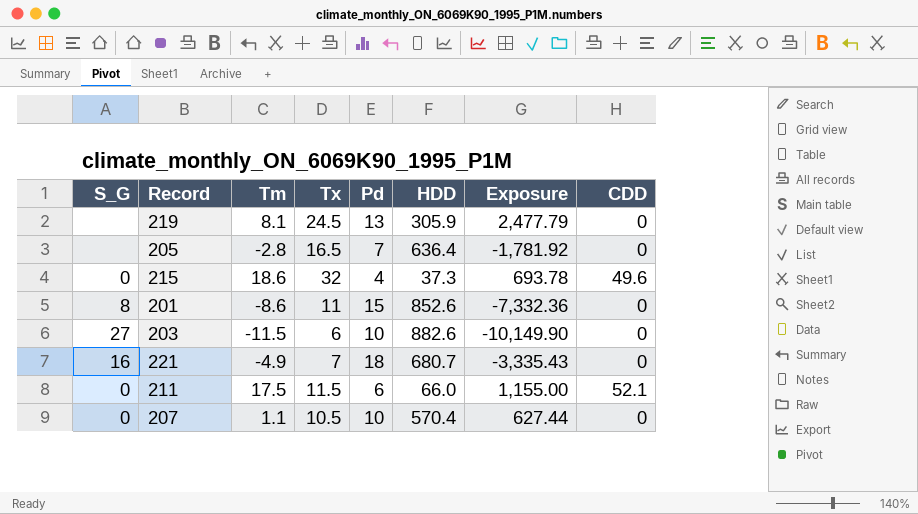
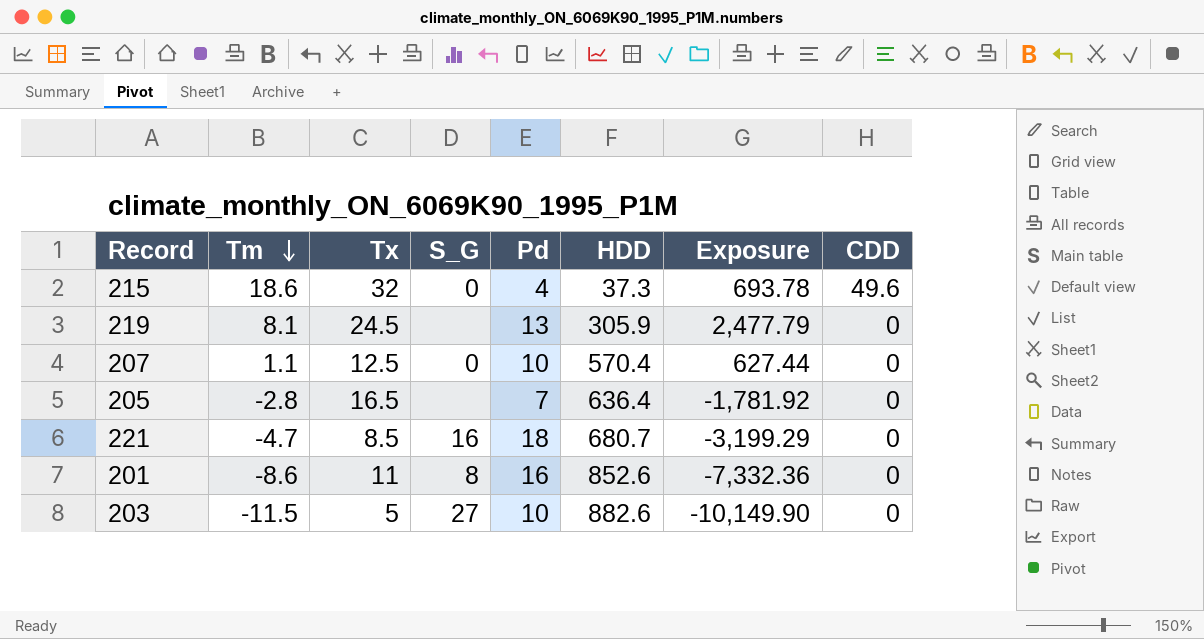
row order: none -> Tm descending
column S_G | position: 1 -> 4
row 211: 0 | 17.5 | 11.5 | 6 | 66.0 | 1,155.00 | 52.1 -> none
207 | Tx: 10.5 -> 12.5
221 | Tm: -4.9 -> -4.7
221 | Tx: 7 -> 8.5
221 | Exposure: -3,335.43 -> -3,199.29
201 | Pd: 15 -> 16
203 | Tx: 6 -> 5

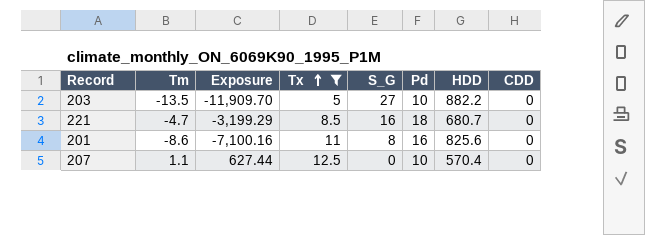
filter: none -> Tx <= 12.5
row order: Tm descending -> Tx ascending
column Exposure | position: 7 -> 3
203 | Tm: -11.5 -> -13.5
203 | Exposure: -10,149.90 -> -11,909.70
203 | HDD: 882.6 -> 882.2
201 | Exposure: -7,332.36 -> -7,100.16
201 | HDD: 852.6 -> 825.6

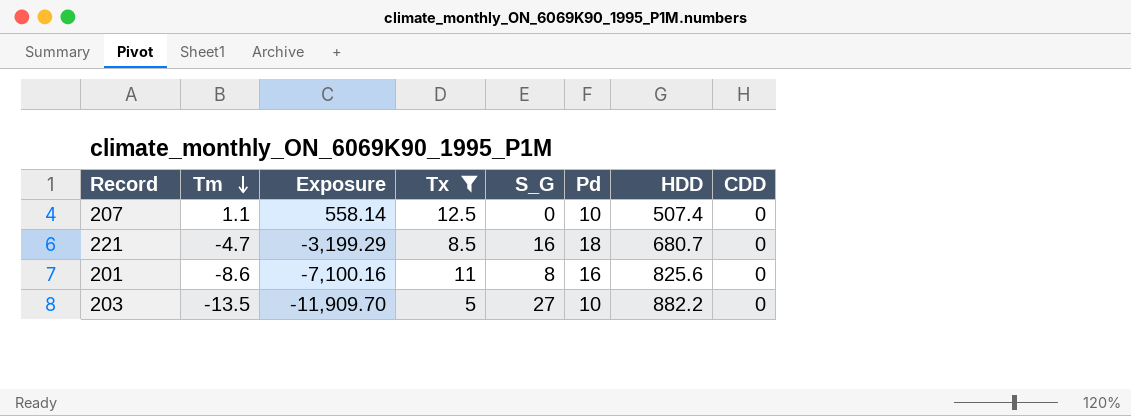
row order: Tx ascending -> Tm descending
207 | Exposure: 627.44 -> 558.14
207 | HDD: 570.4 -> 507.4

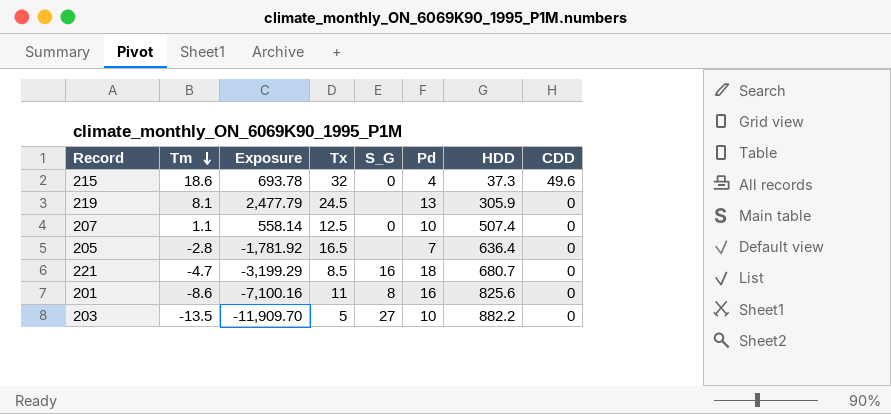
filter: Tx <= 12.5 -> none

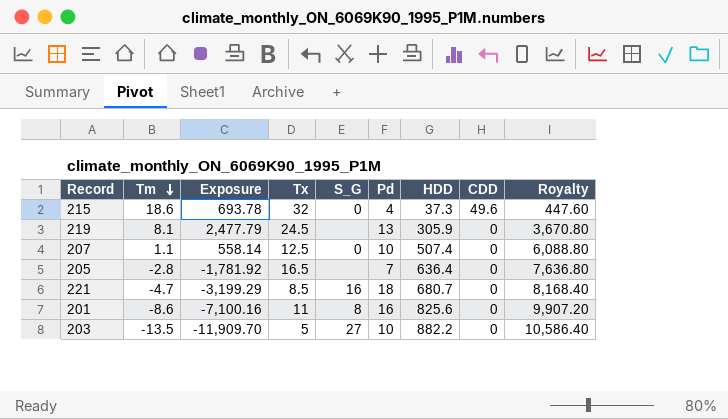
column Royalty | formula: none -> [HDD] * 12

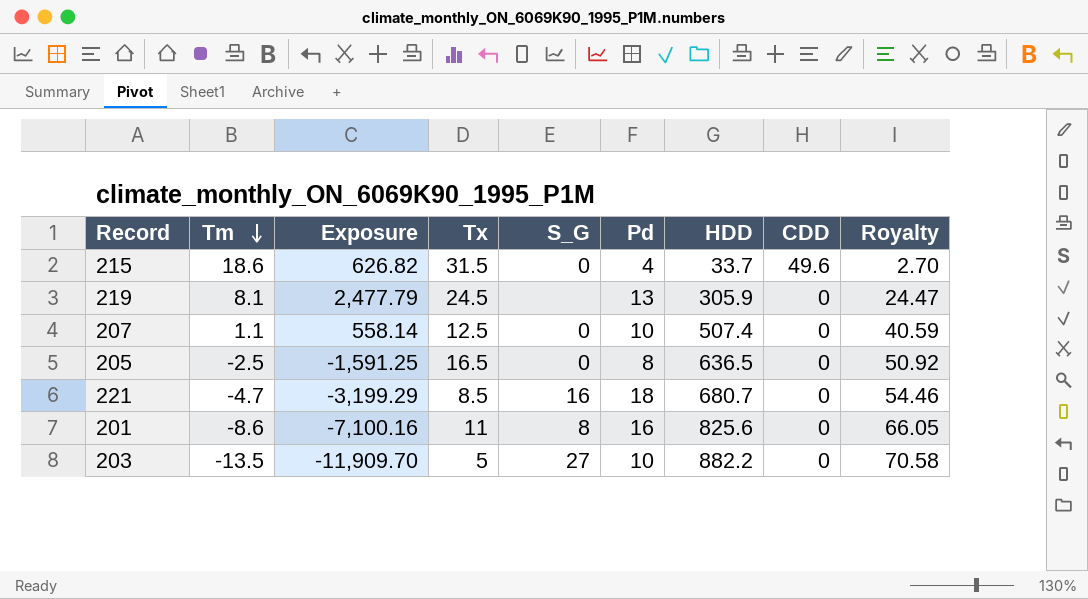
column Royalty | formula: [HDD] * 12 -> [HDD] * 0.08
215 | Exposure: 693.78 -> 626.82
215 | Tx: 32 -> 31.5
215 | HDD: 37.3 -> 33.7
205 | Tm: -2.8 -> -2.5
205 | Exposure: -1,781.92 -> -1,591.25
205 | S_G: none -> 0
205 | Pd: 7 -> 8
205 | HDD: 636.4 -> 636.5

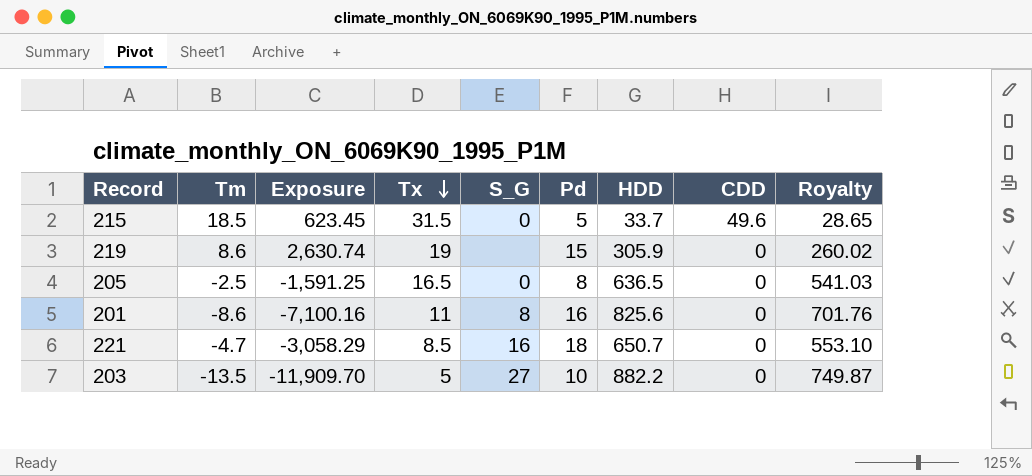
row order: Tm descending -> Tx descending
column Royalty | formula: [HDD] * 0.08 -> [HDD] * 0.85
row 207: 1.1 | 558.14 | 12.5 | 0 | 10 | 507.4 | 0 | 40.59 -> none
215 | Tm: 18.6 -> 18.5
215 | Exposure: 626.82 -> 623.45
215 | Pd: 4 -> 5
219 | Tm: 8.1 -> 8.6
219 | Exposure: 2,477.79 -> 2,630.74
219 | Tx: 24.5 -> 19
219 | Pd: 13 -> 15
221 | Exposure: -3,199.29 -> -3,058.29
221 | HDD: 680.7 -> 650.7

